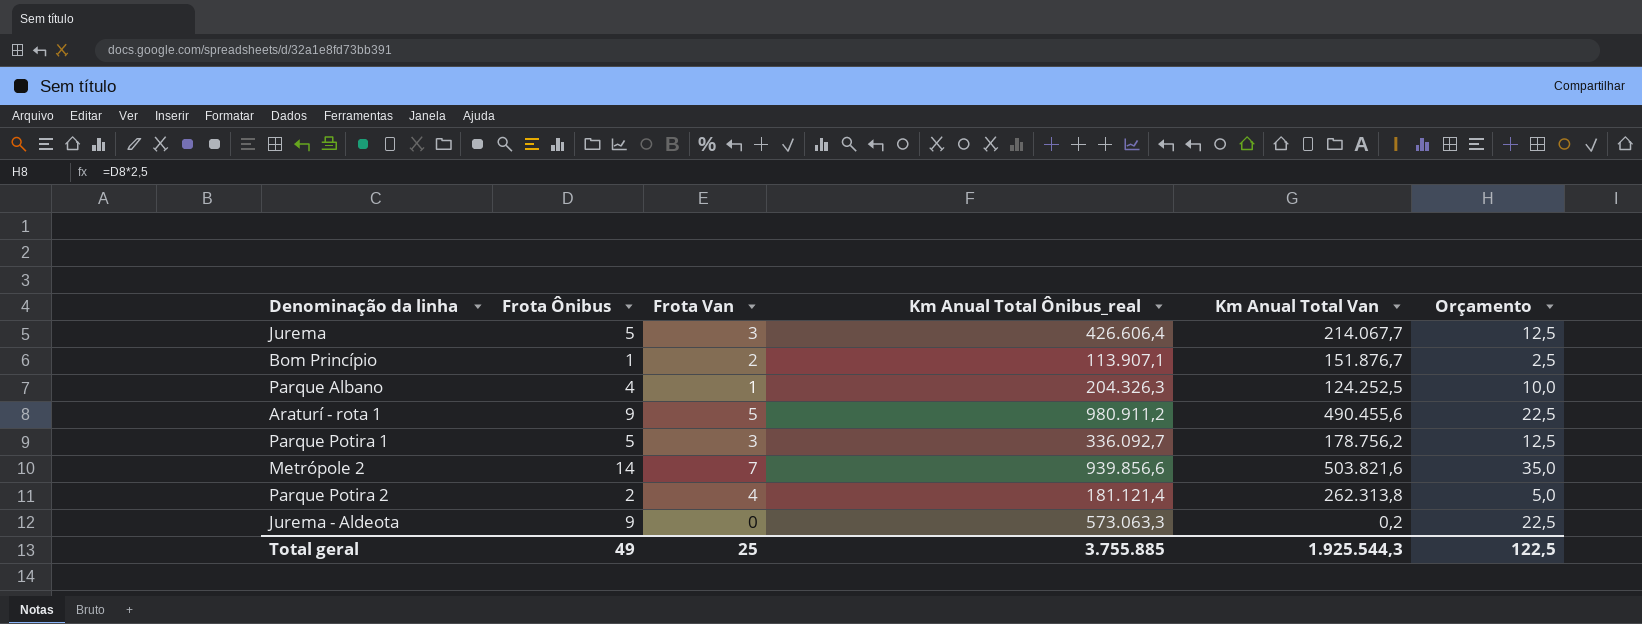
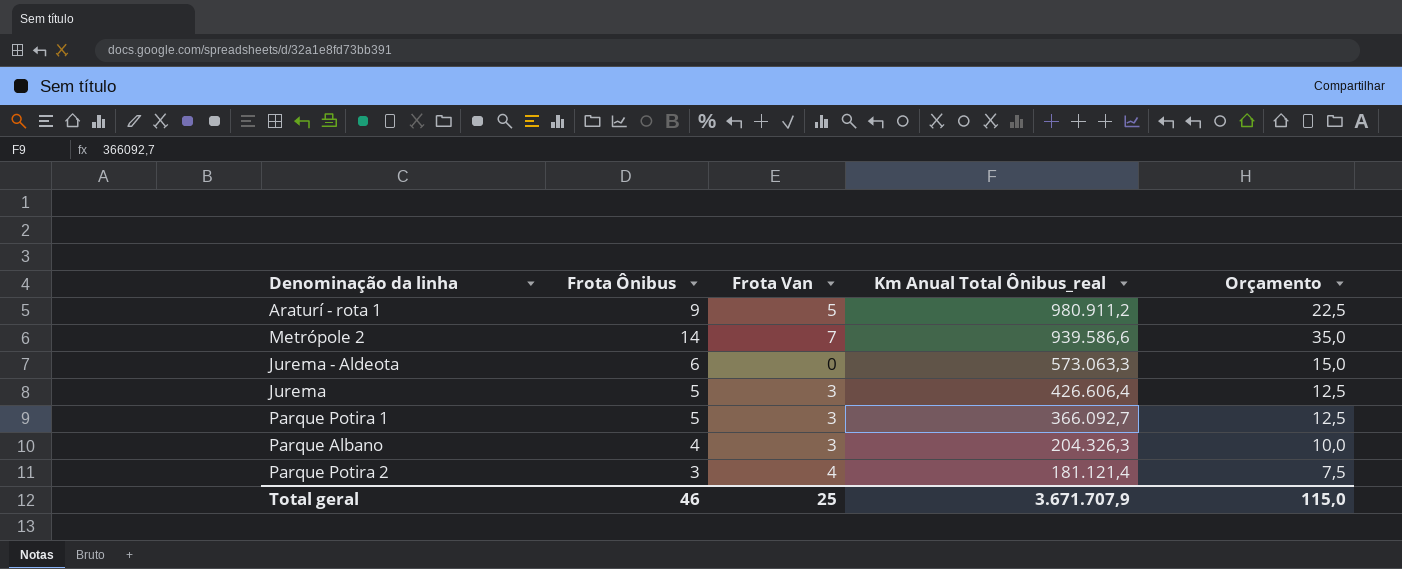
row order: none -> Km Anual Total Ônibus_real descending
column Km Anual Total Van | position: 5 -> none
row Bom Princípio: 1 | 2 | 113.907,1 | 151.876,7 | 2,5 -> none
Metrópole 2 | Km Anual Total Ônibus_real: 939.856,6 -> 939.586,6
Jurema - Aldeota | Frota Ônibus: 9 -> 6
Jurema - Aldeota | Orçamento: 22,5 -> 15,0
Parque Potira 1 | Km Anual Total Ônibus_real: 336.092,7 -> 366.092,7
Parque Albano | Frota Van: 1 -> 3
Parque Potira 2 | Frota Ônibus: 2 -> 3
Parque Potira 2 | Orçamento: 5,0 -> 7,5
Total geral | Frota Ônibus: 49 -> 46
Total geral | Km Anual Total Ônibus_real: 3.755.885 -> 3.671.707,9
Total geral | Orçamento: 122,5 -> 115,0

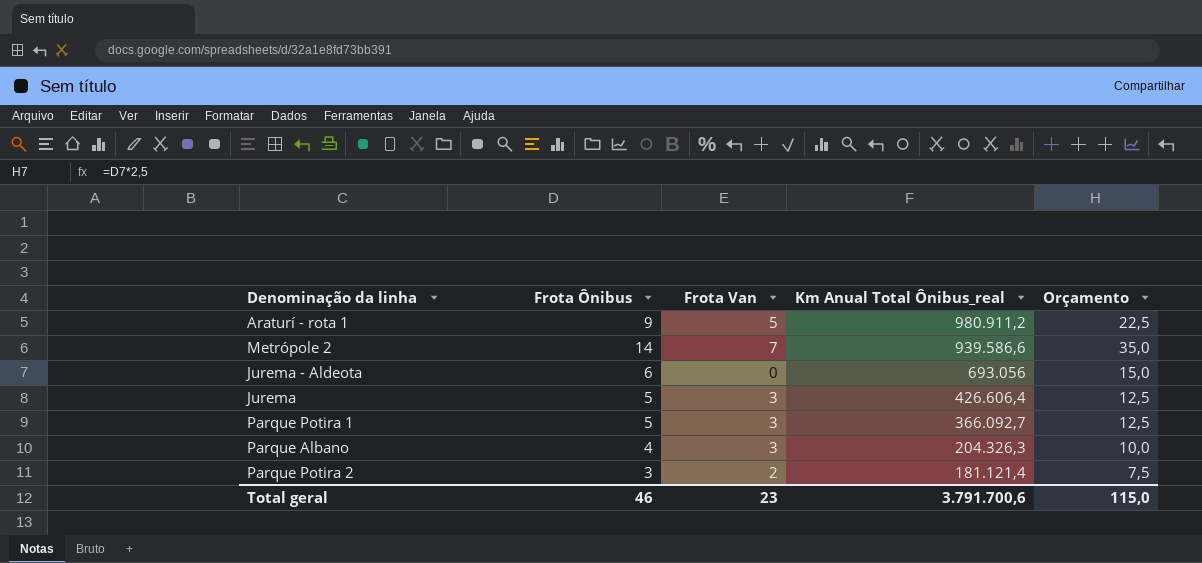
Jurema - Aldeota | Km Anual Total Ônibus_real: 573.063,3 -> 693.056
Parque Potira 2 | Frota Van: 4 -> 2
Total geral | Frota Van: 25 -> 23
Total geral | Km Anual Total Ônibus_real: 3.671.707,9 -> 3.791.700,6

